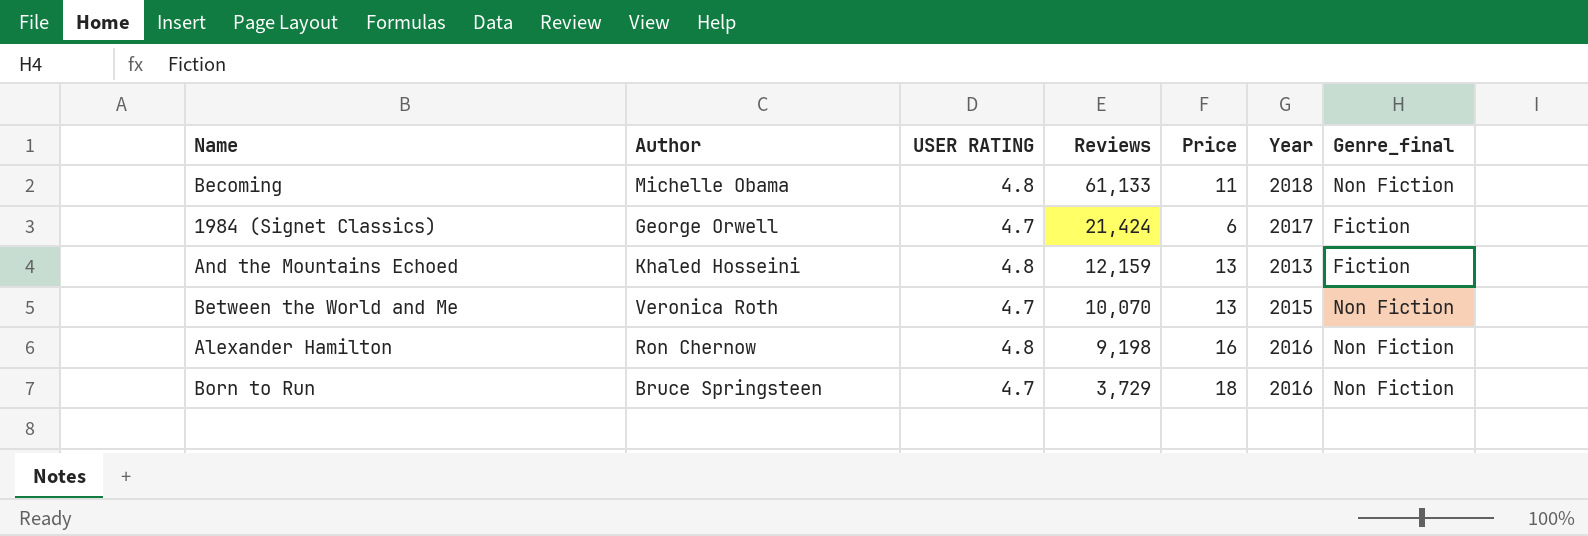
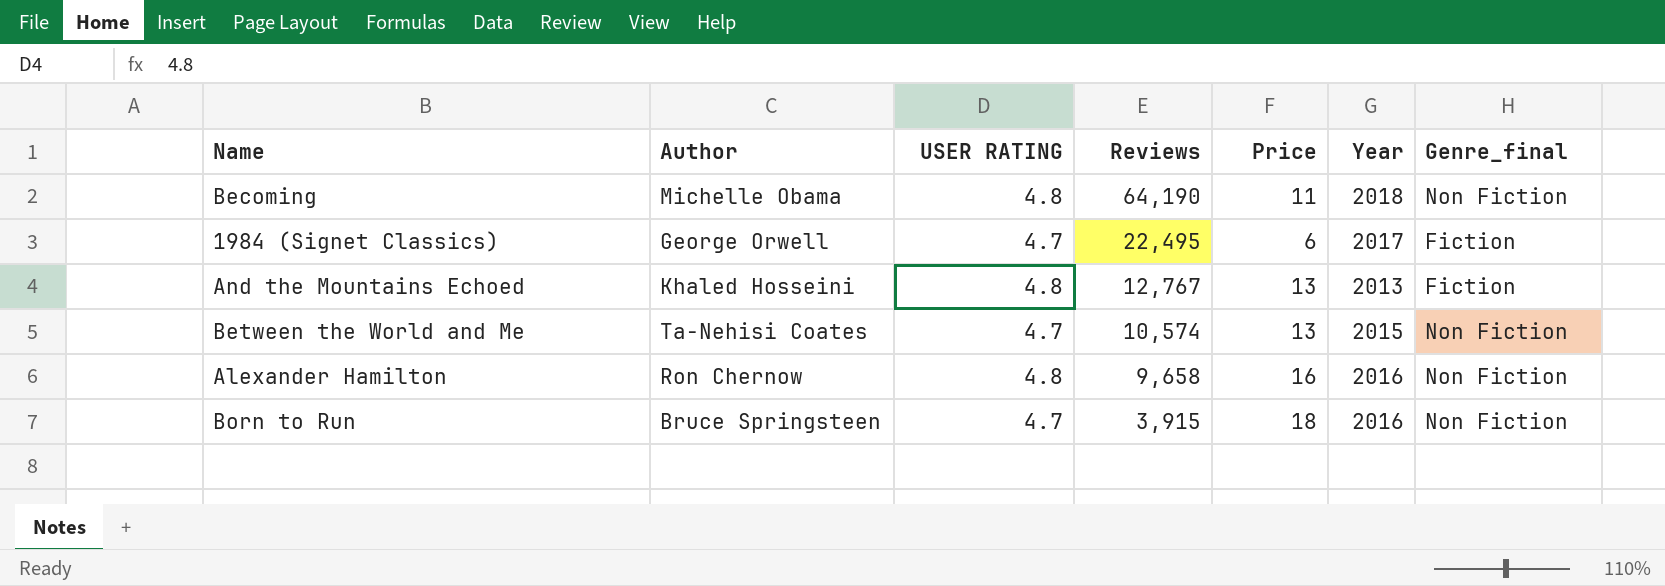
Becoming | Reviews: 61,133 -> 64,190
1984 (Signet Classics) | Reviews: 21,424 -> 22,495
And the Mountains Echoed | Reviews: 12,159 -> 12,767
Between the World and Me | Author: Veronica Roth -> Ta-Nehisi Coates
Between the World and Me | Reviews: 10,070 -> 10,574
Alexander Hamilton | Reviews: 9,198 -> 9,658
Born to Run | Reviews: 3,729 -> 3,915

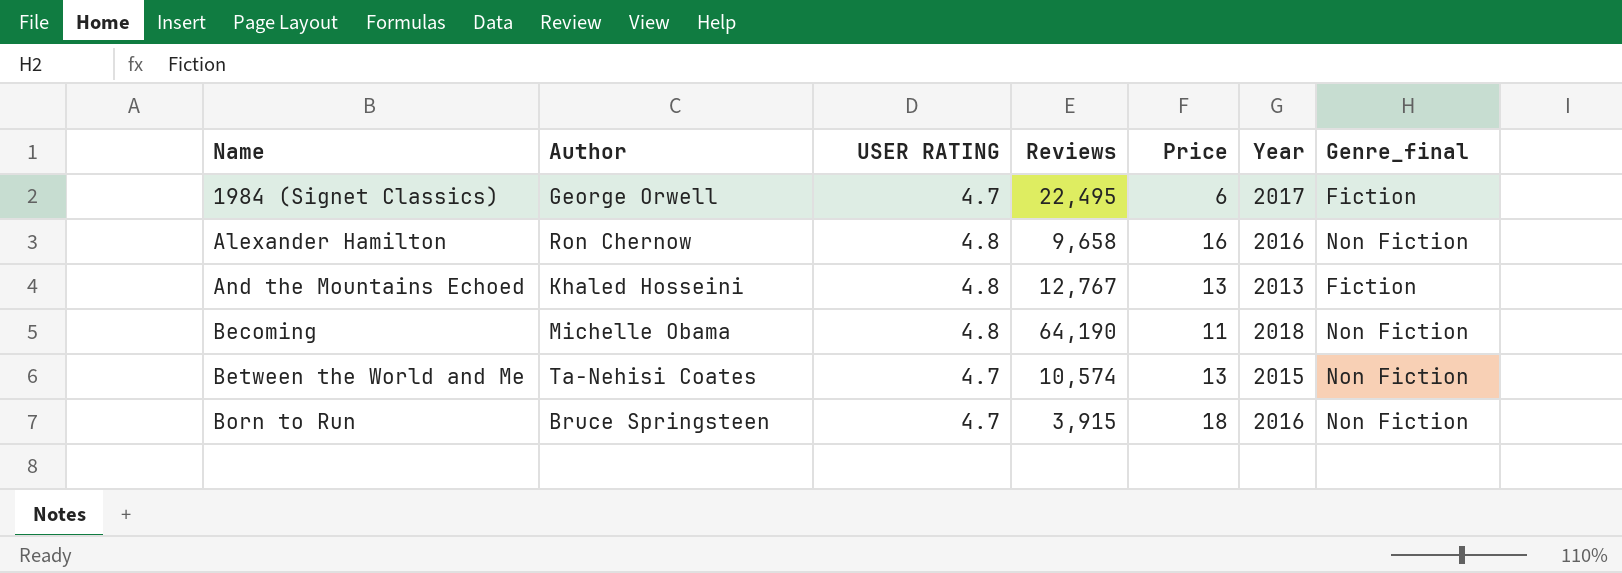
row order: Reviews descending -> Name ascending

